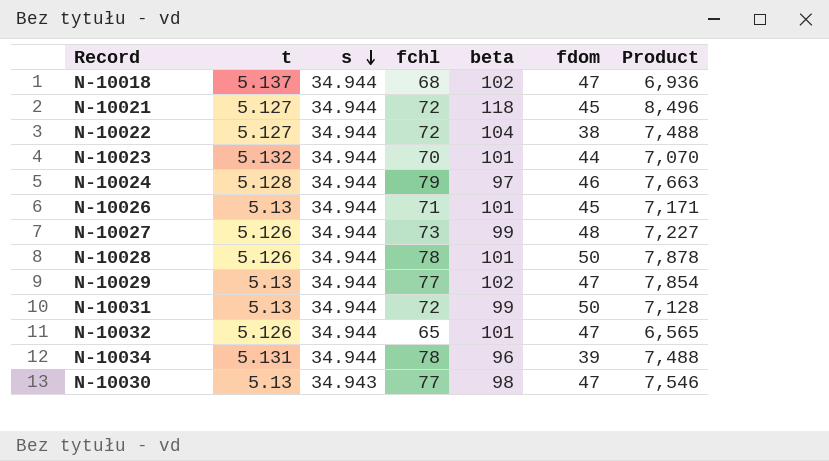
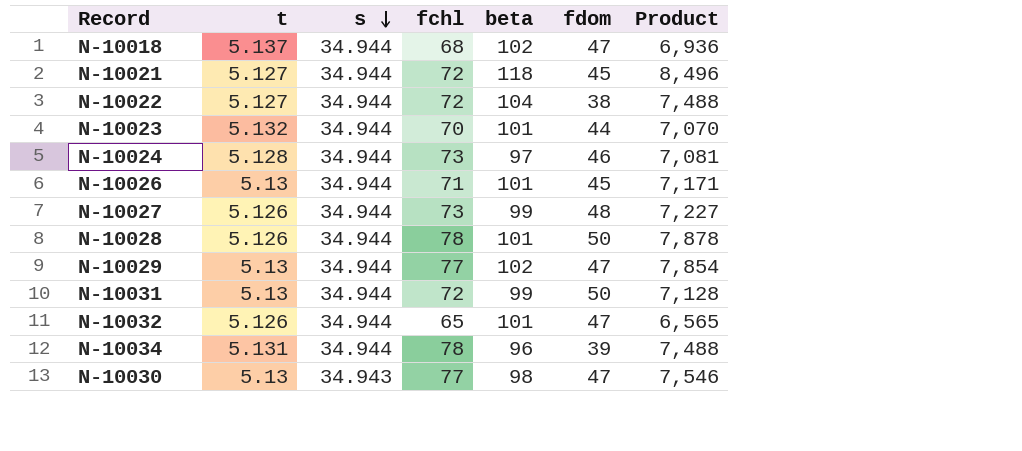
N-10024 | fchl: 79 -> 73
N-10024 | Product: 7,663 -> 7,081

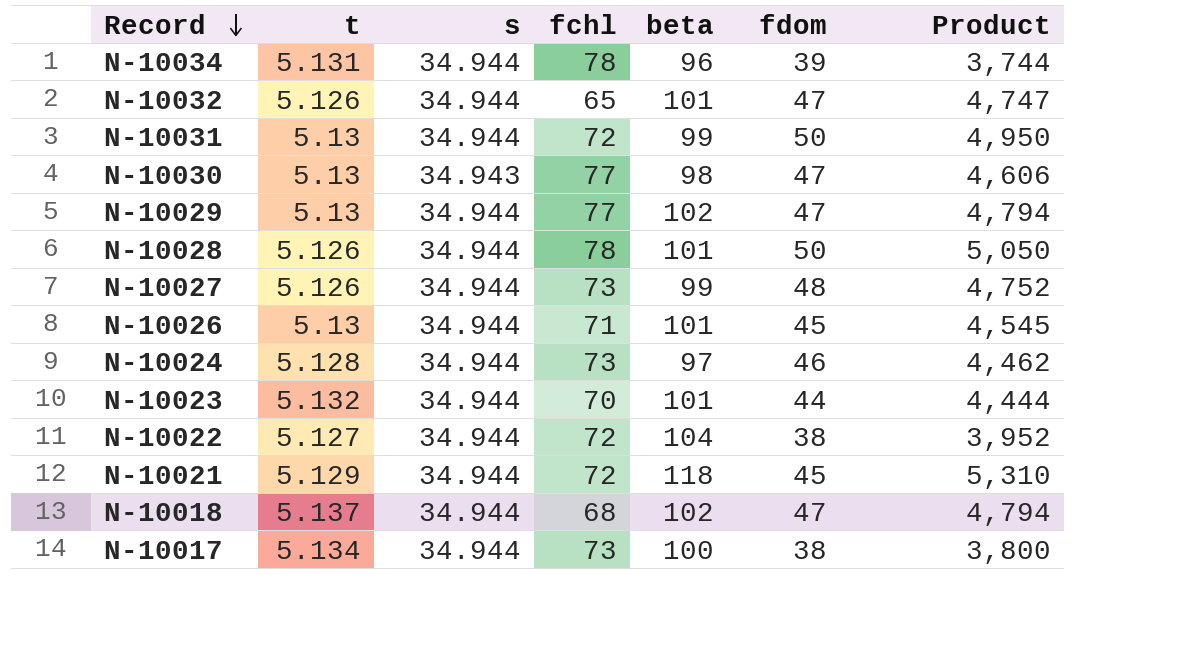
row order: s descending -> Record descending
column Product | formula: [fchl] * [beta] -> [beta] * [fdom]
N-10021 | t: 5.127 -> 5.129
row N-10017: none -> 5.134 | 34.944 | 73 | 100 | 38 | 3,800

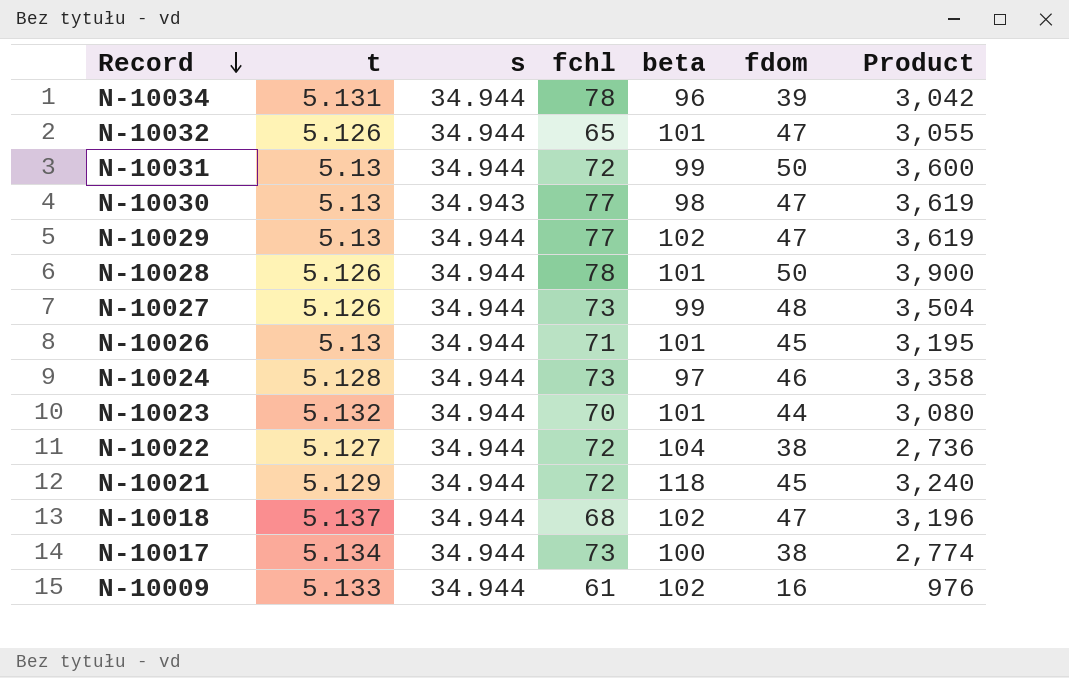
column Product | formula: [beta] * [fdom] -> [fchl] * [fdom]
row N-10009: none -> 5.133 | 34.944 | 61 | 102 | 16 | 976

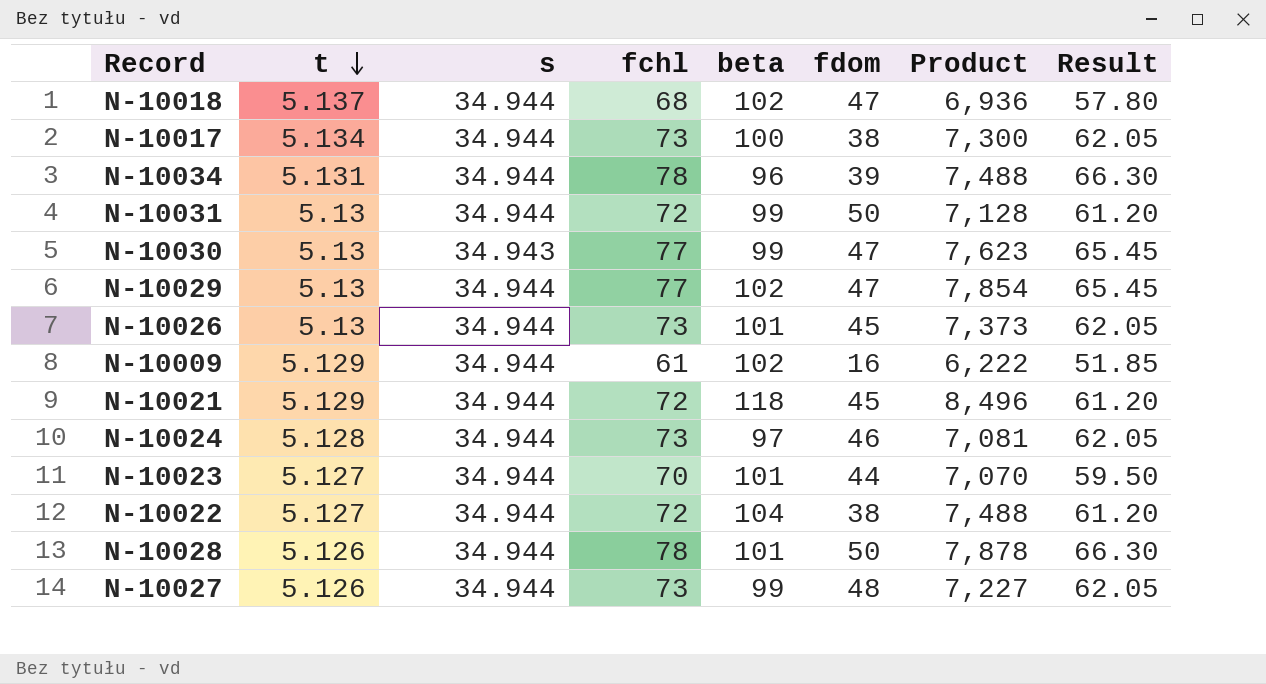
row order: Record descending -> t descending
column Product | formula: [fchl] * [fdom] -> [fchl] * [beta]
column Result | formula: none -> [fchl] * 0.85
row N-10032: 5.126 | 34.944 | 65 | 101 | 47 | 3,055 -> none
N-10030 | beta: 98 -> 99
N-10026 | fchl: 71 -> 73
N-10009 | t: 5.133 -> 5.129
N-10023 | t: 5.132 -> 5.127

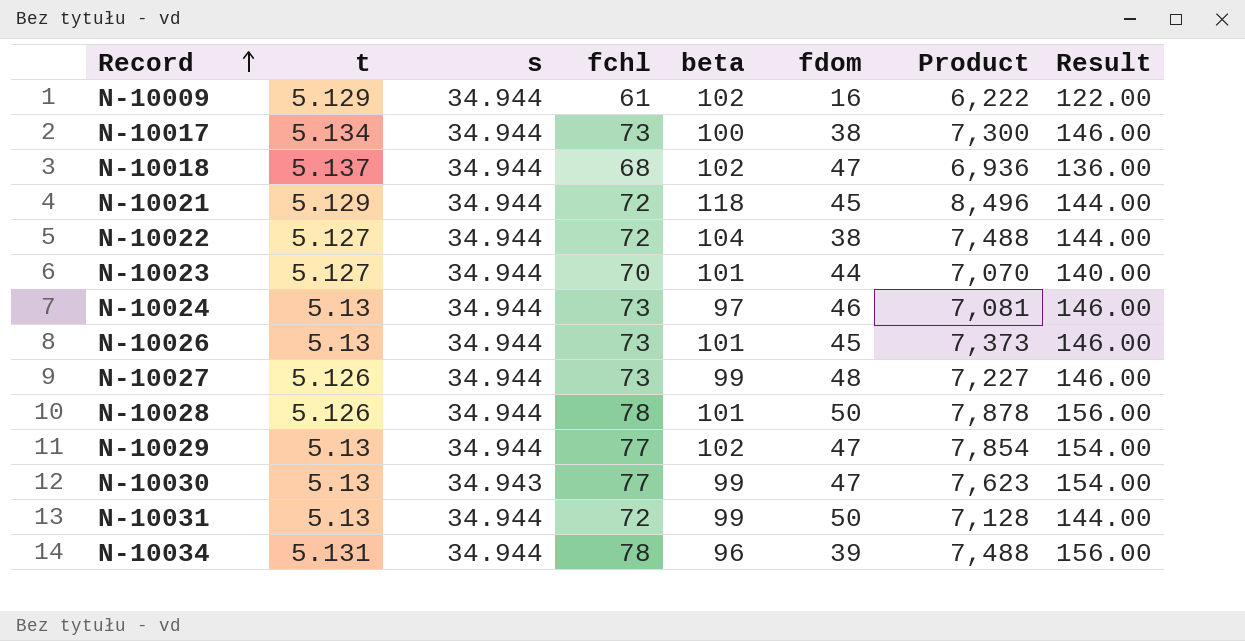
row order: t descending -> Record ascending
column Result | formula: [fchl] * 0.85 -> [fchl] * 2
N-10024 | t: 5.128 -> 5.13

